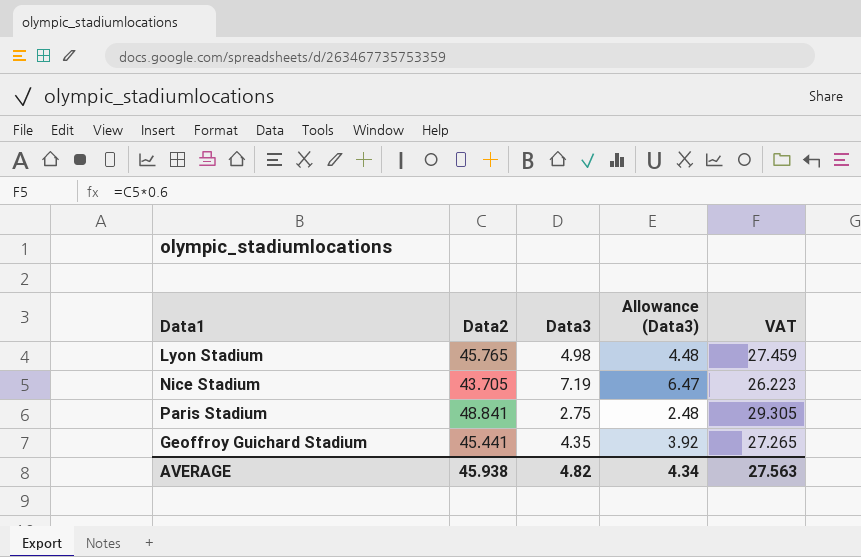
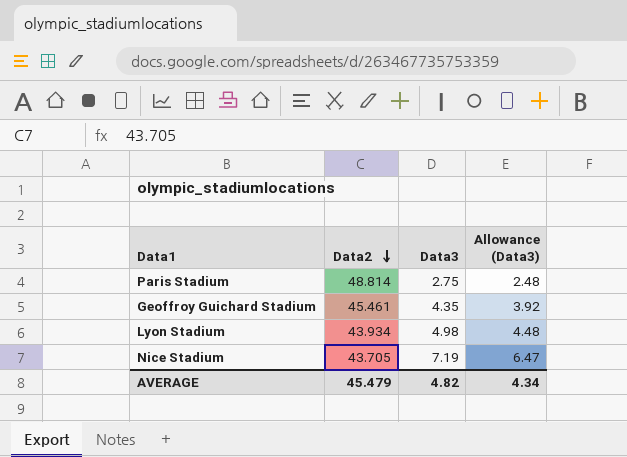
row order: none -> Data2 descending
column VAT | formula: [Data2] * 0.6 -> none
Paris Stadium | Data2: 48.841 -> 48.814
Geoffroy Guichard Stadium | Data2: 45.441 -> 45.461
Lyon Stadium | Data2: 45.765 -> 43.934
AVERAGE | Data2: 45.938 -> 45.479

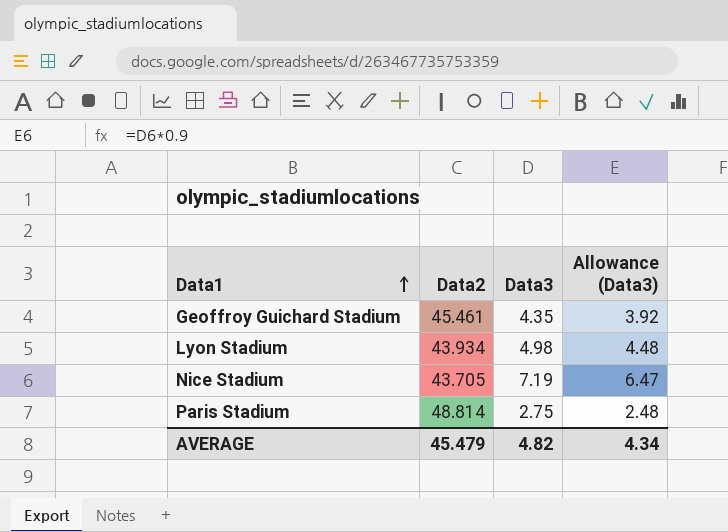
row order: Data2 descending -> Data1 ascending

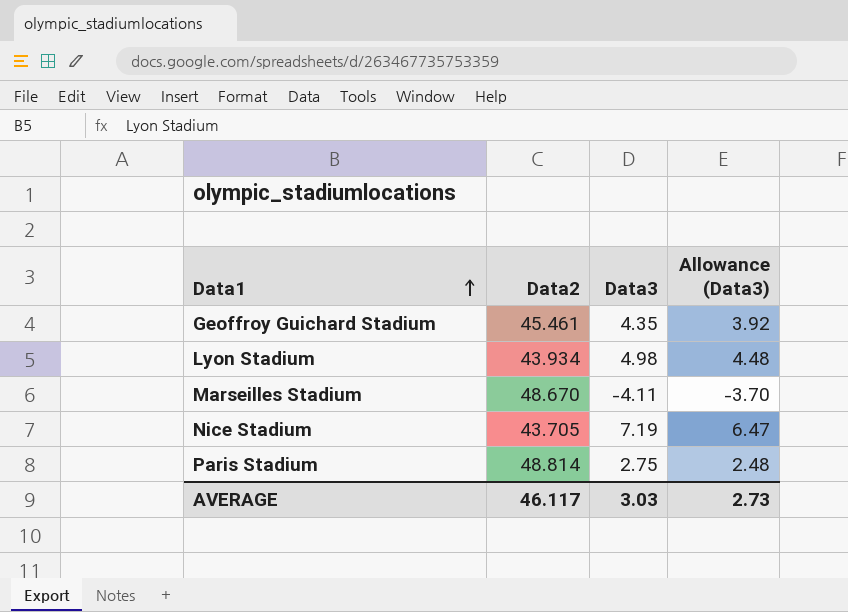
row Marseilles Stadium: none -> 48.670 | -4.11 | -3.70
AVERAGE | Data2: 45.479 -> 46.117
AVERAGE | Data3: 4.82 -> 3.03
AVERAGE | Allowance (Data3): 4.34 -> 2.73

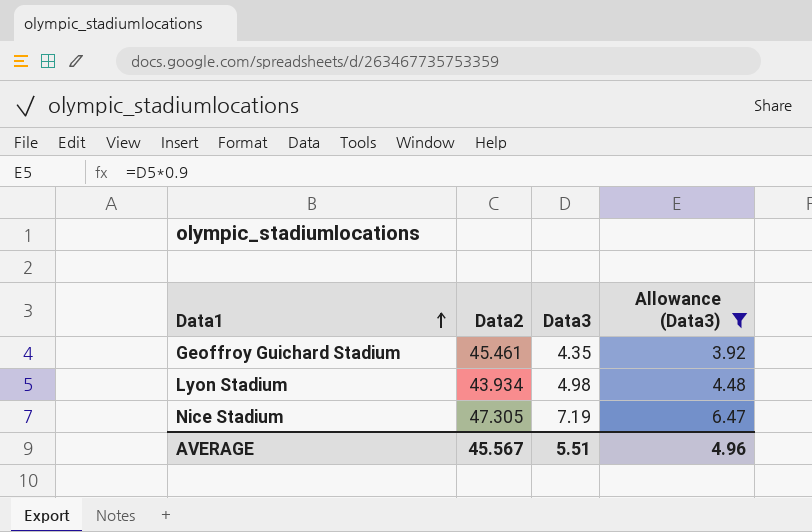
filter: none -> Allowance (Data3) >= 3.92
Nice Stadium | Data2: 43.705 -> 47.305
AVERAGE | Data2: 46.117 -> 45.567
AVERAGE | Data3: 3.03 -> 5.51
AVERAGE | Allowance (Data3): 2.73 -> 4.96

